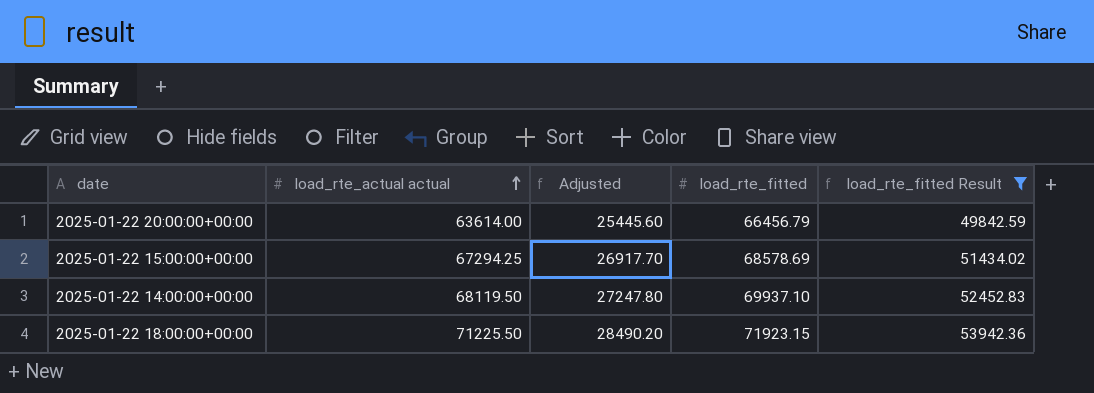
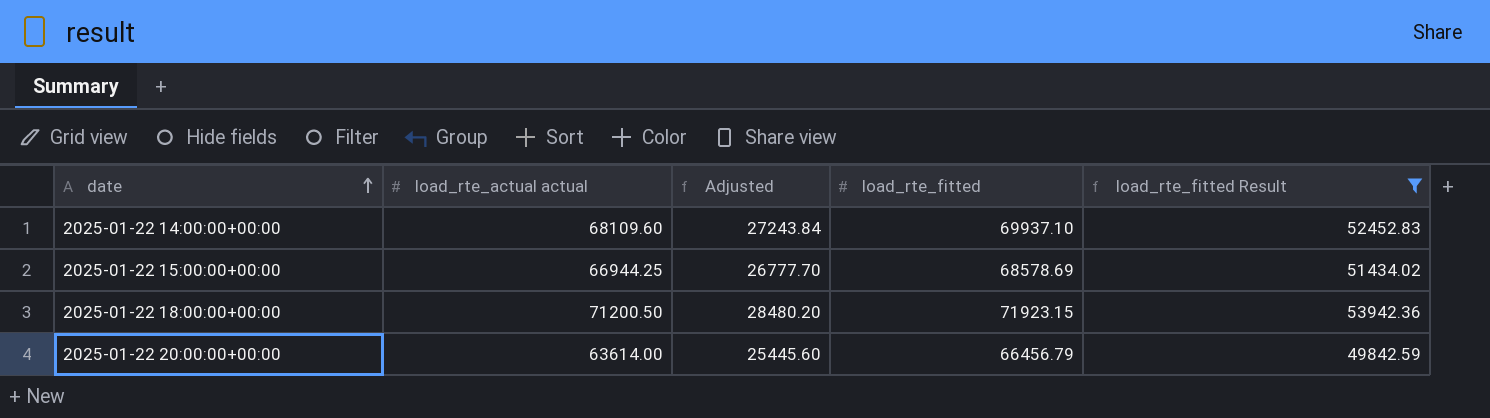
row order: load_rte_actual actual ascending -> date ascending
2025-01-22 14:00:00+00:00 | load_rte_actual actual: 68119.50 -> 68109.60
2025-01-22 14:00:00+00:00 | Adjusted: 27247.80 -> 27243.84
2025-01-22 15:00:00+00:00 | load_rte_actual actual: 67294.25 -> 66944.25
2025-01-22 15:00:00+00:00 | Adjusted: 26917.70 -> 26777.70
2025-01-22 18:00:00+00:00 | load_rte_actual actual: 71225.50 -> 71200.50
2025-01-22 18:00:00+00:00 | Adjusted: 28490.20 -> 28480.20

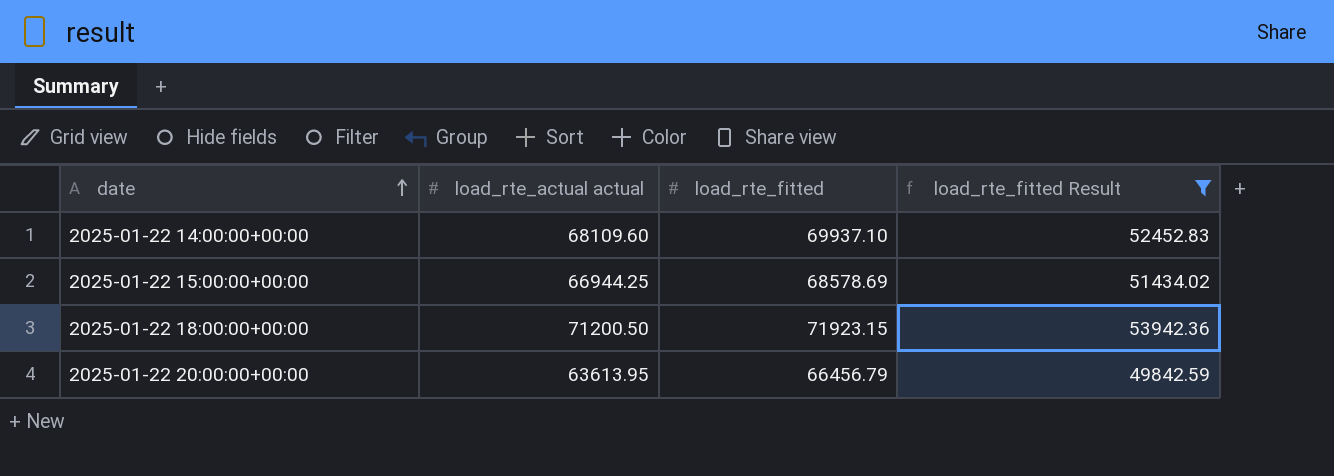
column Adjusted | formula: [load_rte_actual actual] * 0.4 -> none
2025-01-22 20:00:00+00:00 | load_rte_actual actual: 63614.00 -> 63613.95

